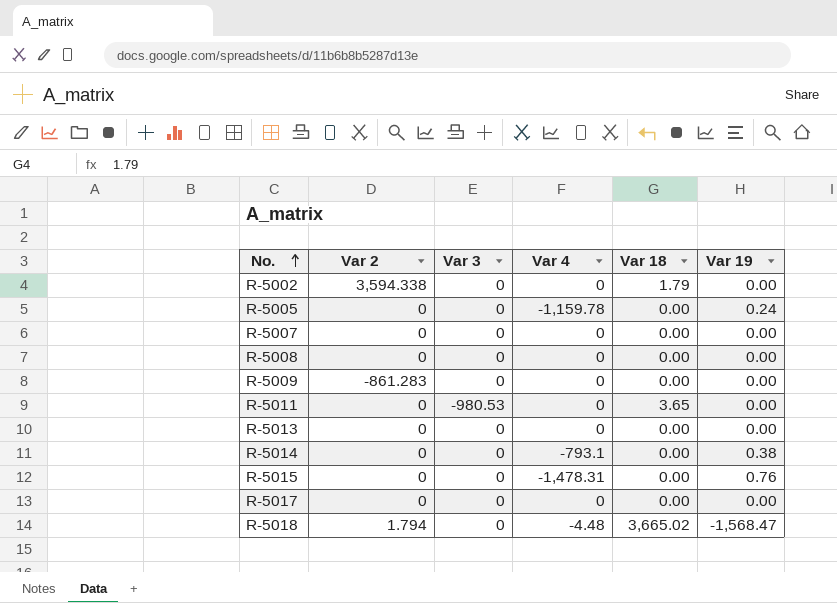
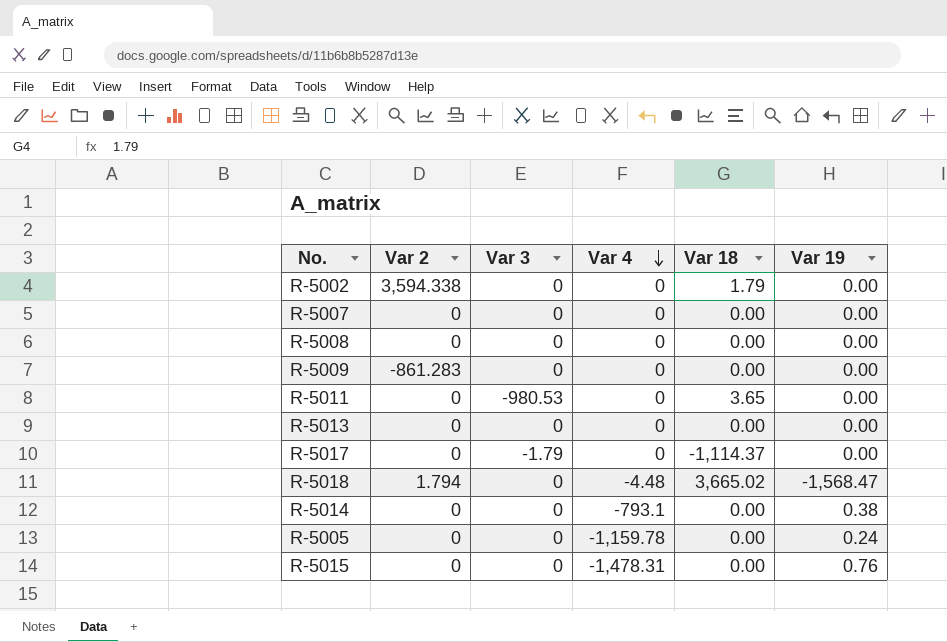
row order: No. ascending -> Var 4 descending
R-5017 | Var 3: 0 -> -1.79
R-5017 | Var 18: 0.00 -> -1,114.37

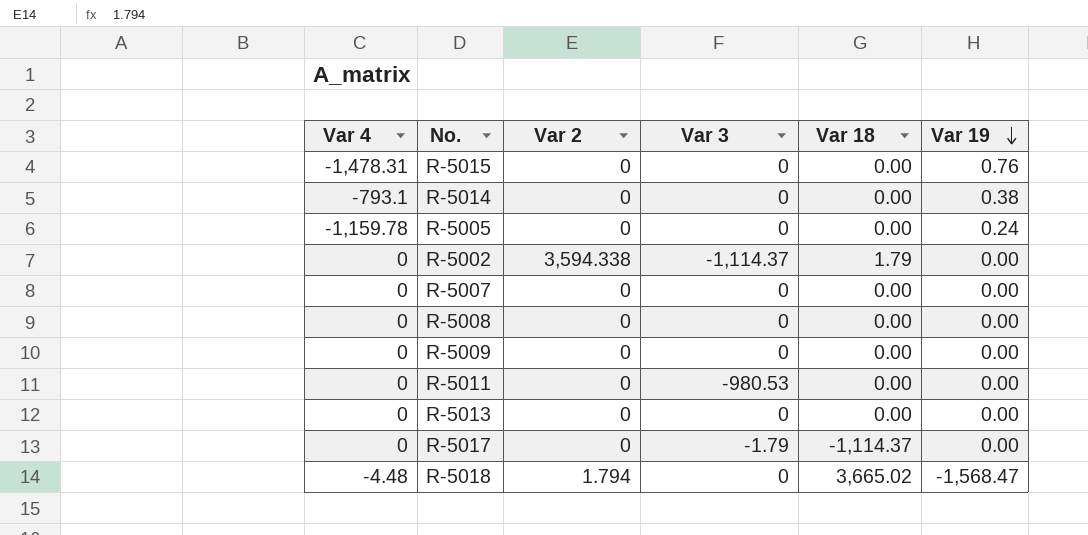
row order: Var 4 descending -> Var 19 descending
column Var 4 | position: 4 -> 1
R-5002 | Var 3: 0 -> -1,114.37
R-5009 | Var 2: -861.283 -> 0
R-5011 | Var 18: 3.65 -> 0.00

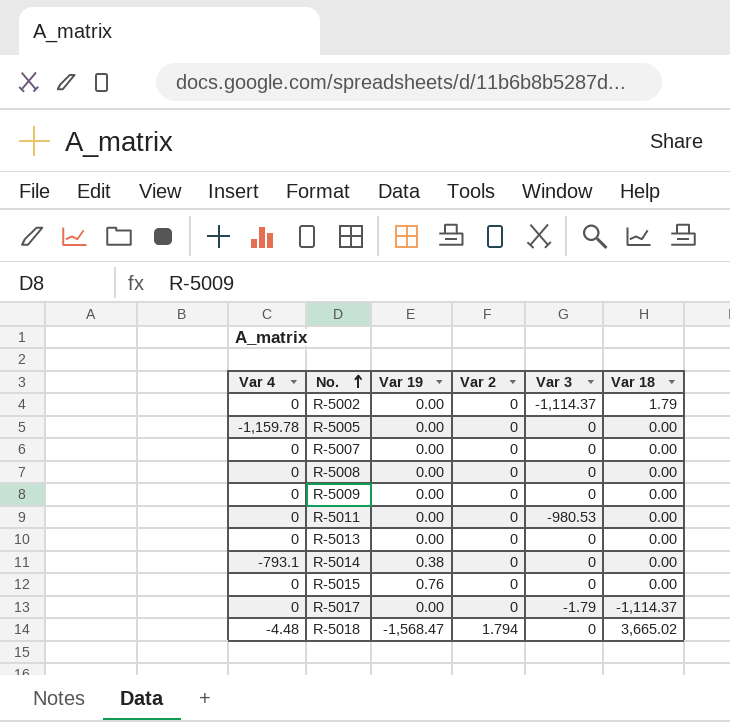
row order: Var 19 descending -> No. ascending
column Var 19 | position: 6 -> 3
R-5002 | Var 2: 3,594.338 -> 0
R-5005 | Var 19: 0.24 -> 0.00
R-5015 | Var 4: -1,478.31 -> 0

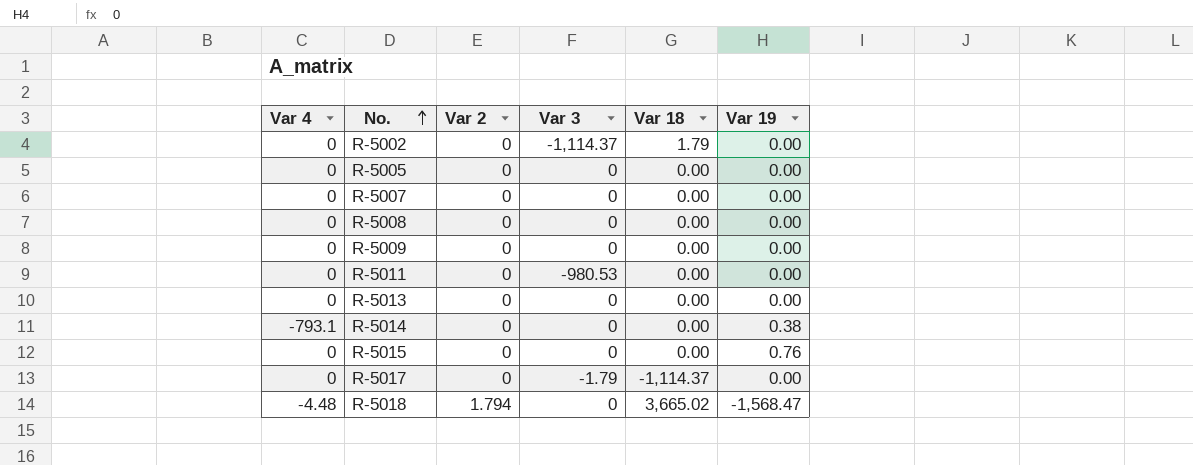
column Var 19 | position: 3 -> 6
R-5005 | Var 4: -1,159.78 -> 0

